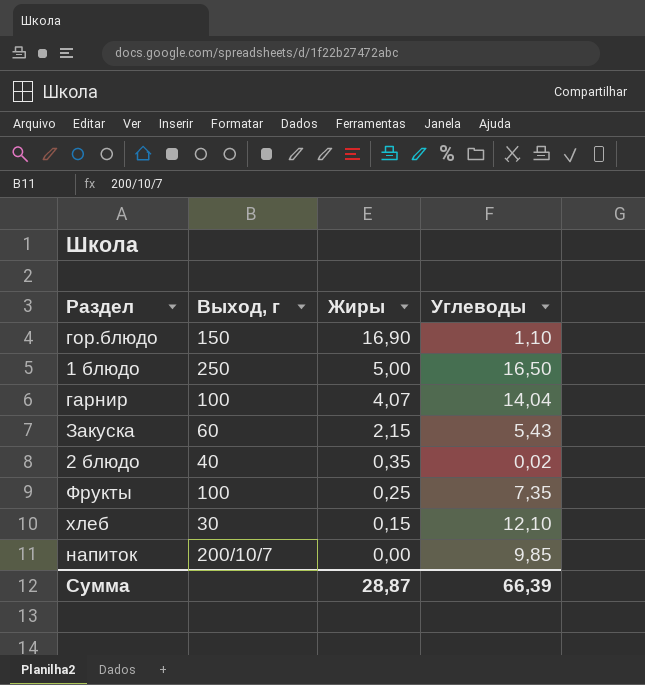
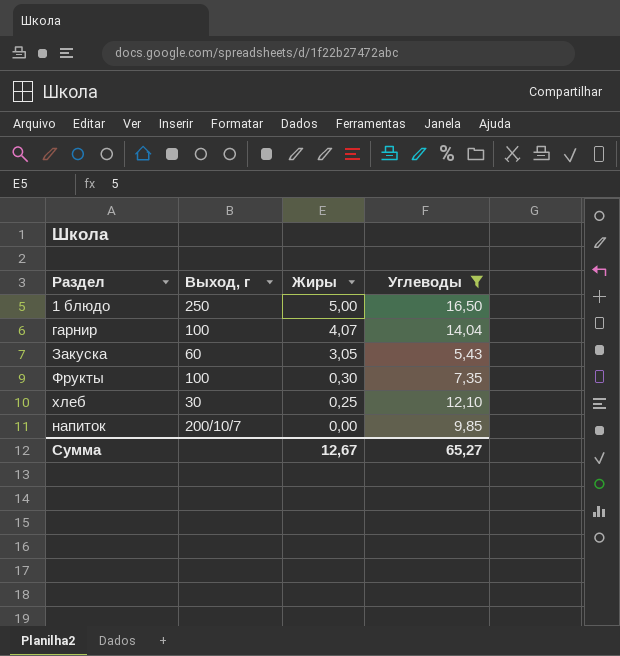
filter: none -> Углеводы >= 5,43
Закуска | Жиры: 2,15 -> 3,05
Фрукты | Жиры: 0,25 -> 0,30
хлеб | Жиры: 0,15 -> 0,25
Сумма | Жиры: 28,87 -> 12,67
Сумма | Углеводы: 66,39 -> 65,27

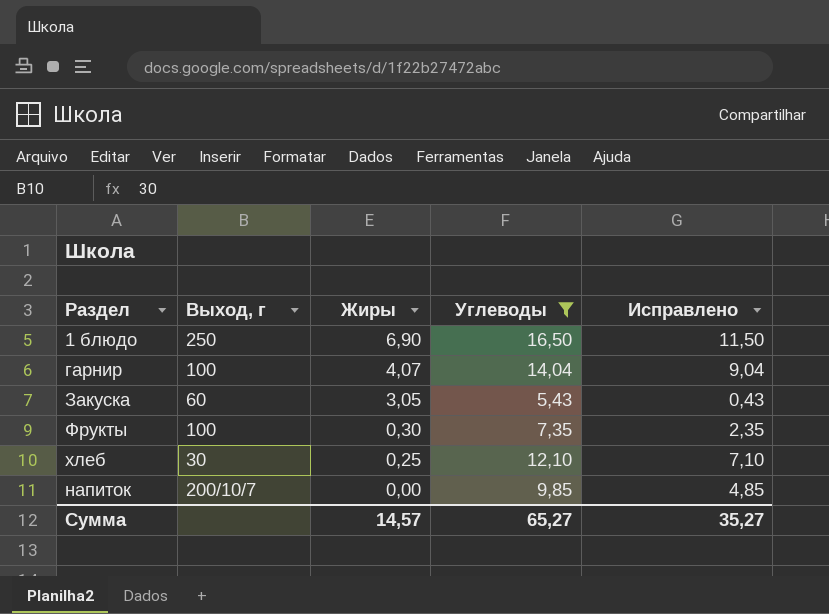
column Исправлено | formula: none -> [Углеводы] - 5
1 блюдо | Жиры: 5,00 -> 6,90
Сумма | Жиры: 12,67 -> 14,57

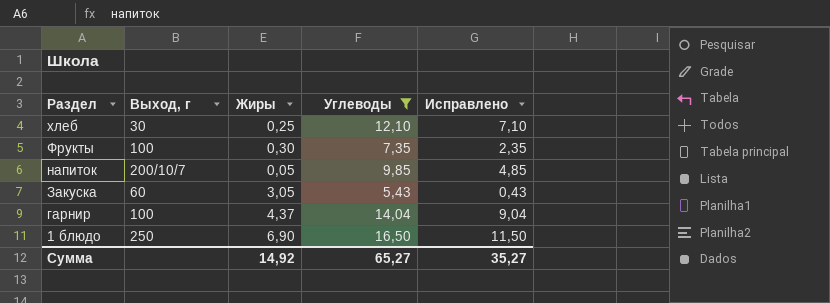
row order: Жиры descending -> Раздел descending
напиток | Жиры: 0,00 -> 0,05
гарнир | Жиры: 4,07 -> 4,37
Сумма | Жиры: 14,57 -> 14,92

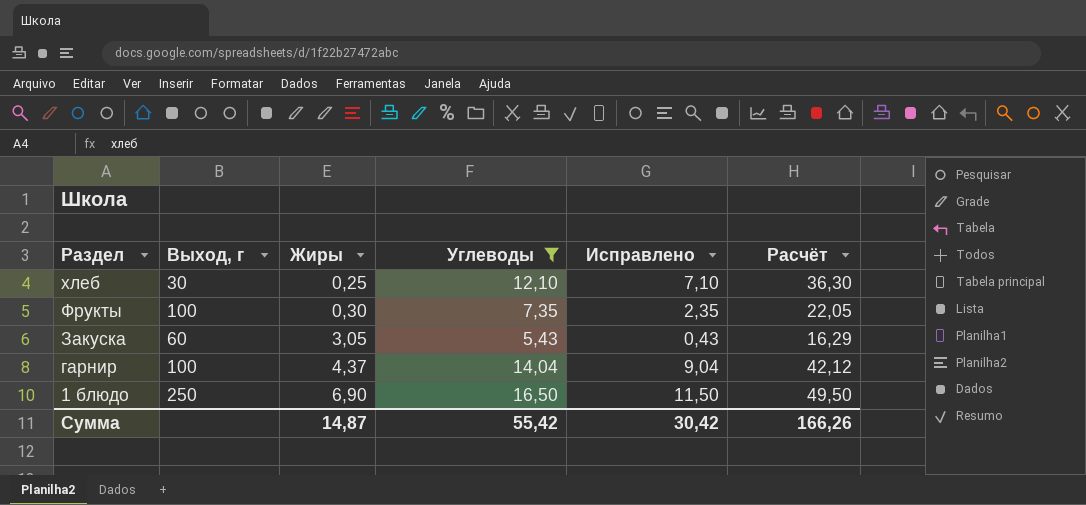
column Расчёт | formula: none -> [Углеводы] * 3
row напиток: 200/10/7 | 0,05 | 9,85 | 4,85 -> none
Сумма | Жиры: 14,92 -> 14,87
Сумма | Углеводы: 65,27 -> 55,42
Сумма | Исправлено: 35,27 -> 30,42

